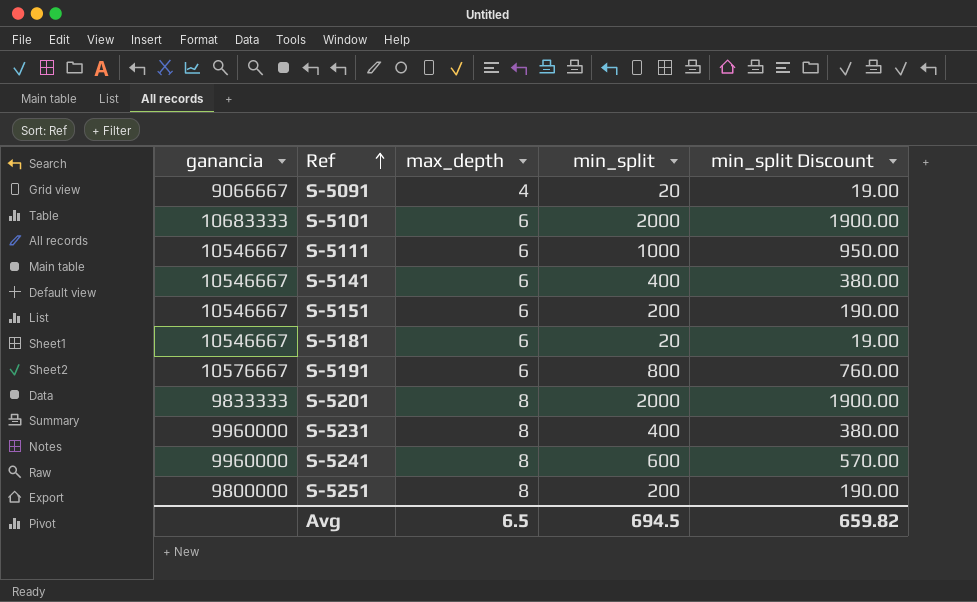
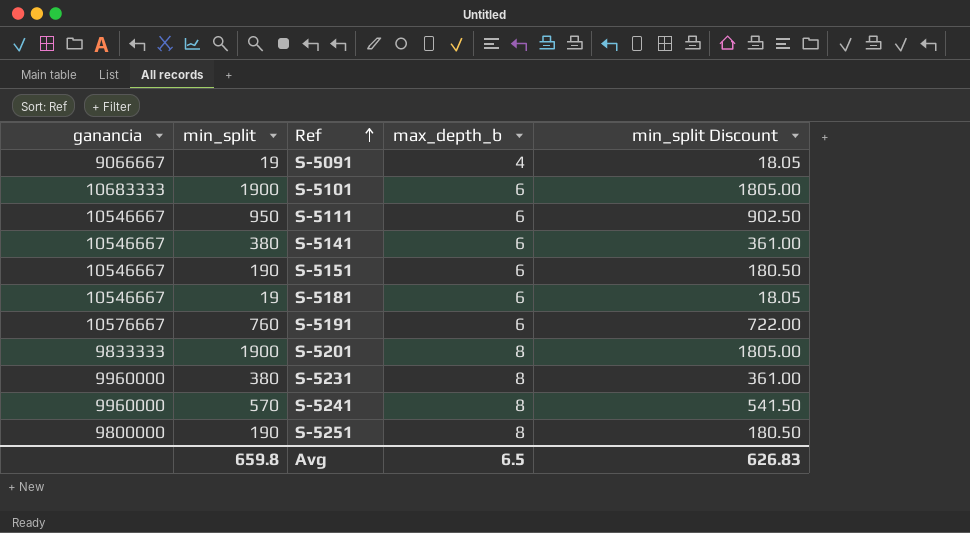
column min_split | position: 4 -> 2
column name: max_depth -> max_depth_b
S-5091 | min_split: 20 -> 19
S-5091 | min_split Discount: 19.00 -> 18.05
S-5101 | min_split: 2000 -> 1900
S-5101 | min_split Discount: 1900.00 -> 1805.00
S-5111 | min_split: 1000 -> 950
S-5111 | min_split Discount: 950.00 -> 902.50
S-5141 | min_split: 400 -> 380
S-5141 | min_split Discount: 380.00 -> 361.00
S-5151 | min_split: 200 -> 190
S-5151 | min_split Discount: 190.00 -> 180.50
S-5181 | min_split: 20 -> 19
S-5181 | min_split Discount: 19.00 -> 18.05
S-5191 | min_split: 800 -> 760
S-5191 | min_split Discount: 760.00 -> 722.00
S-5201 | min_split: 2000 -> 1900
S-5201 | min_split Discount: 1900.00 -> 1805.00
S-5231 | min_split: 400 -> 380
S-5231 | min_split Discount: 380.00 -> 361.00
S-5241 | min_split: 600 -> 570
S-5241 | min_split Discount: 570.00 -> 541.50
S-5251 | min_split: 200 -> 190
S-5251 | min_split Discount: 190.00 -> 180.50
Avg | min_split: 694.5 -> 659.8
Avg | min_split Discount: 659.82 -> 626.83

